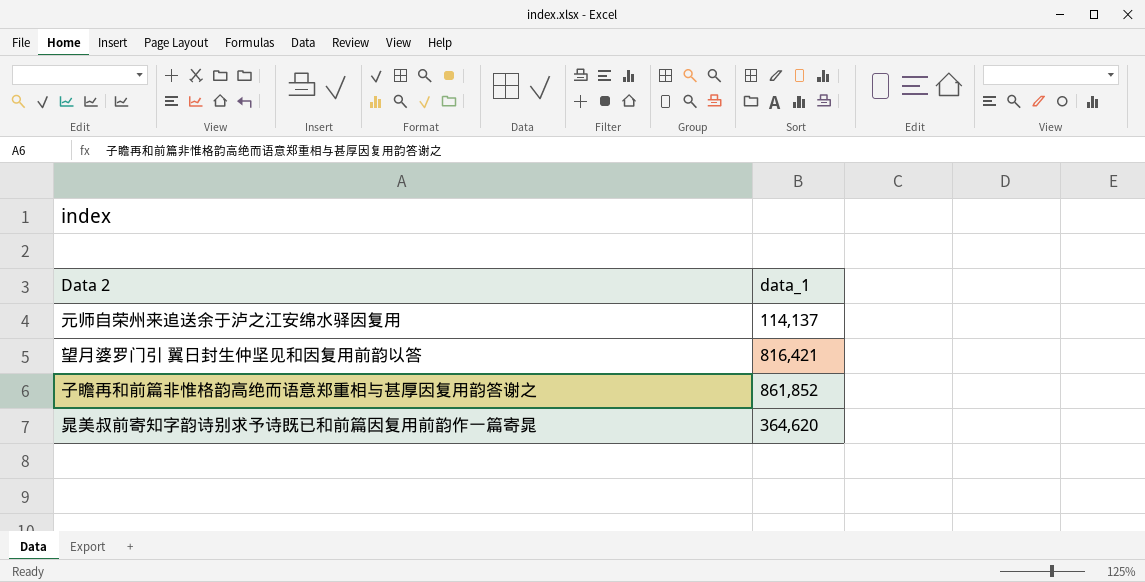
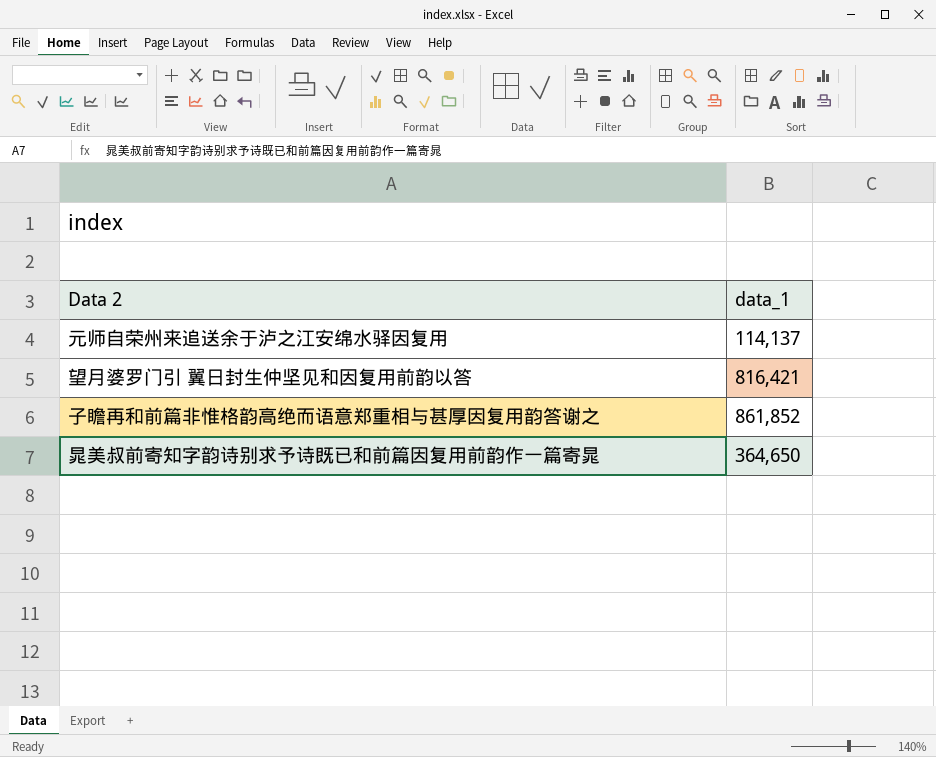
晁美叔前寄知字韵诗别求予诗既已和前篇因复用前韵作一篇寄晁 | data_1: 364,620 -> 364,650

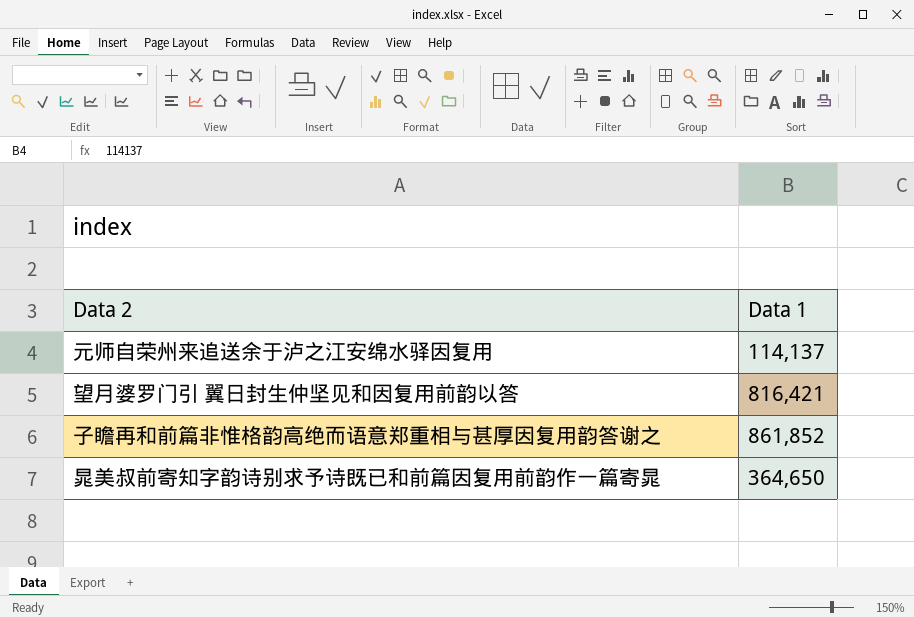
column name: data_1 -> Data 1

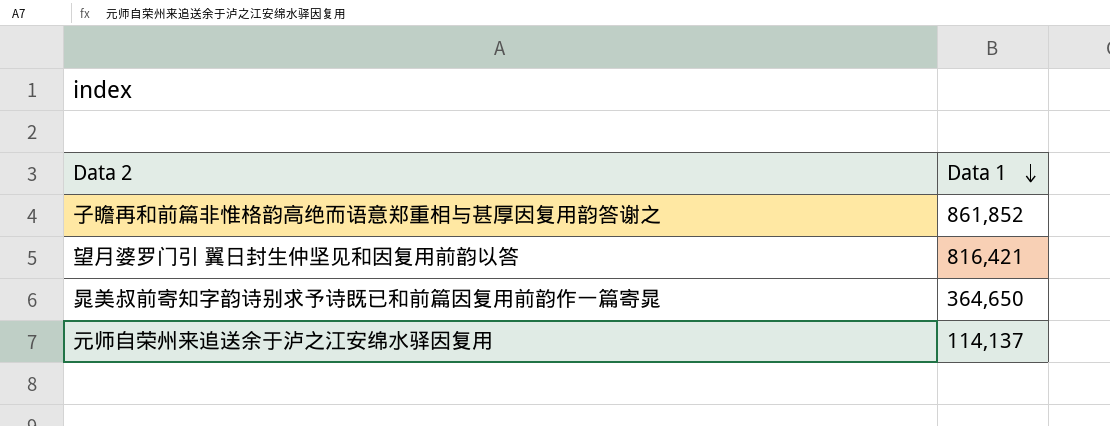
row order: none -> Data 1 descending

